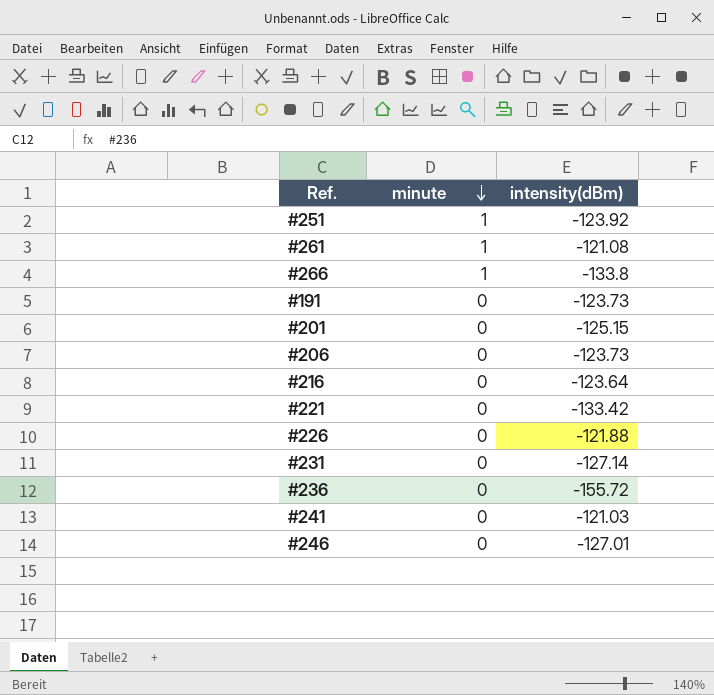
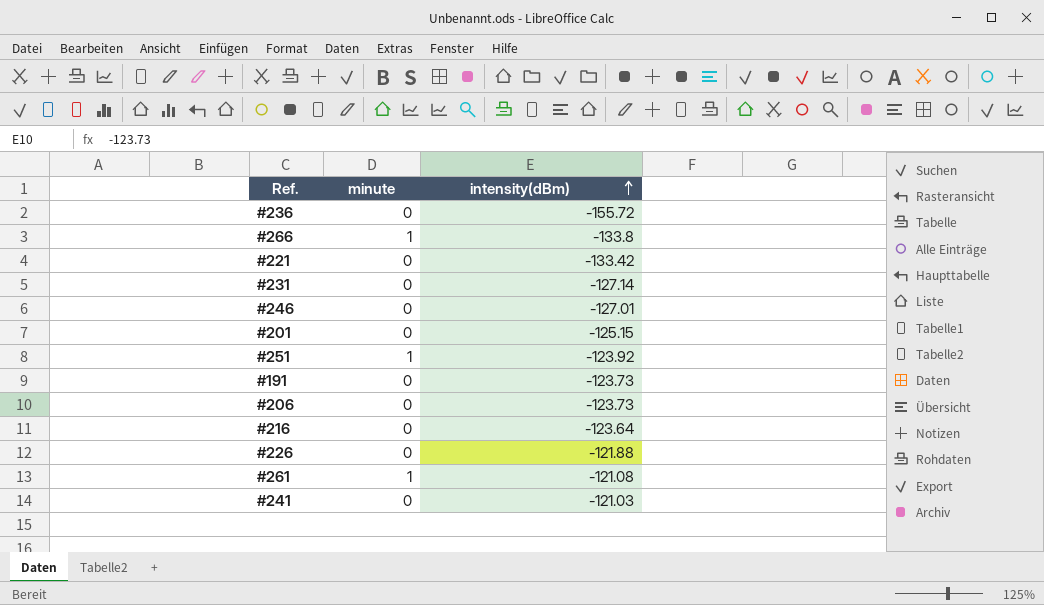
row order: minute descending -> intensity(dBm) ascending

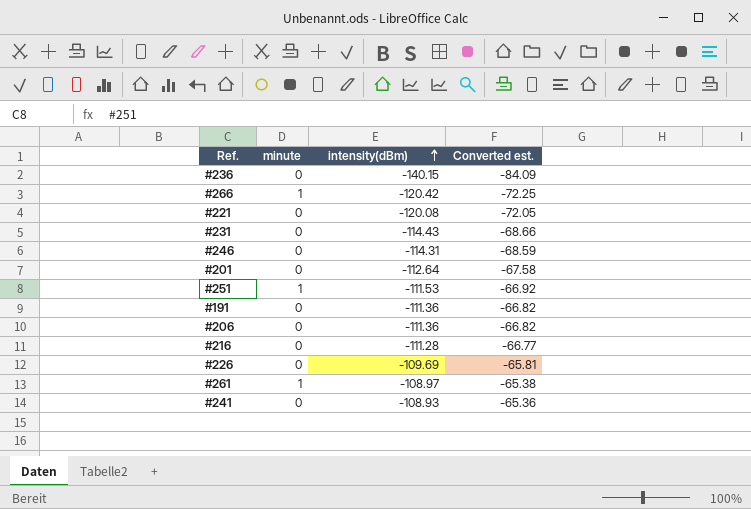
column Converted est. | formula: none -> [intensity(dBm)] * 0.6
#236 | intensity(dBm): -155.72 -> -140.15
#266 | intensity(dBm): -133.8 -> -120.42
#221 | intensity(dBm): -133.42 -> -120.08
#231 | intensity(dBm): -127.14 -> -114.43
#246 | intensity(dBm): -127.01 -> -114.31
#201 | intensity(dBm): -125.15 -> -112.64
#251 | intensity(dBm): -123.92 -> -111.53
#191 | intensity(dBm): -123.73 -> -111.36
#206 | intensity(dBm): -123.73 -> -111.36
#216 | intensity(dBm): -123.64 -> -111.28
#226 | intensity(dBm): -121.88 -> -109.69
#261 | intensity(dBm): -121.08 -> -108.97
#241 | intensity(dBm): -121.03 -> -108.93

